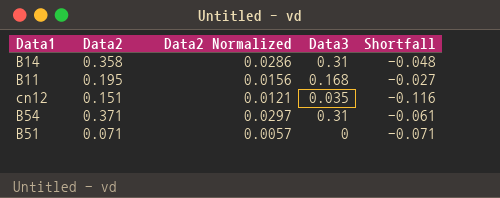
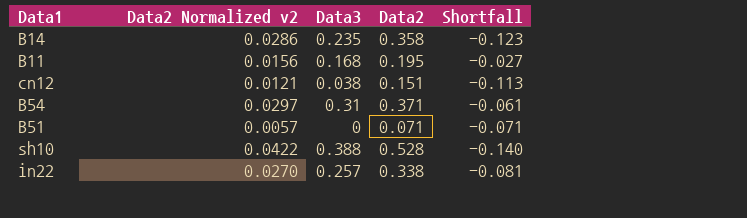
column name: Data2 Normalized -> Data2 Normalized v2
column Data2 | position: 2 -> 4
B14 | Data3: 0.31 -> 0.235
B14 | Shortfall: -0.048 -> -0.123
cn12 | Data3: 0.035 -> 0.038
cn12 | Shortfall: -0.116 -> -0.113
row sh10: none -> 0.0422 | 0.388 | 0.528 | -0.140
row in22: none -> 0.0270 | 0.257 | 0.338 | -0.081

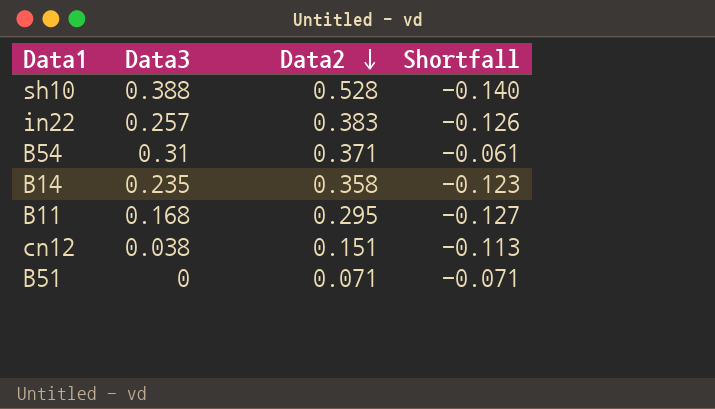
row order: none -> Data2 descending
column Data2 Normalized v2 | formula: [Data2] * 0.08 -> none
in22 | Data2: 0.338 -> 0.383
in22 | Shortfall: -0.081 -> -0.126
B11 | Data2: 0.195 -> 0.295
B11 | Shortfall: -0.027 -> -0.127

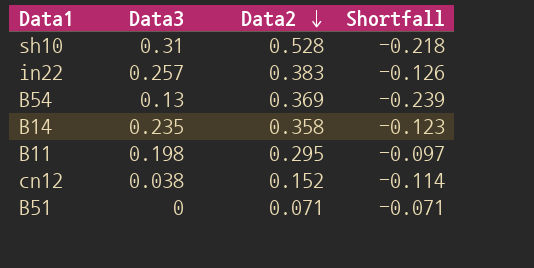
sh10 | Data3: 0.388 -> 0.31
sh10 | Shortfall: -0.140 -> -0.218
B54 | Data3: 0.31 -> 0.13
B54 | Data2: 0.371 -> 0.369
B54 | Shortfall: -0.061 -> -0.239
B11 | Data3: 0.168 -> 0.198
B11 | Shortfall: -0.127 -> -0.097
cn12 | Data2: 0.151 -> 0.152
cn12 | Shortfall: -0.113 -> -0.114

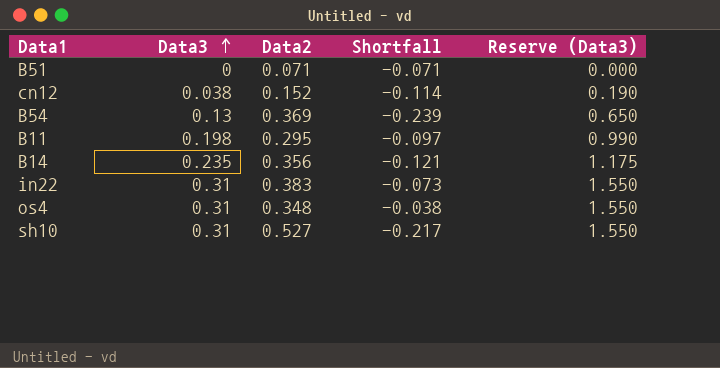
row order: Data2 descending -> Data3 ascending
column Reserve (Data3) | formula: none -> [Data3] * 5
B14 | Data2: 0.358 -> 0.356
B14 | Shortfall: -0.123 -> -0.121
in22 | Data3: 0.257 -> 0.31
in22 | Shortfall: -0.126 -> -0.073
row os4: none -> 0.31 | 0.348 | -0.038 | 1.550
sh10 | Data2: 0.528 -> 0.527
sh10 | Shortfall: -0.218 -> -0.217

